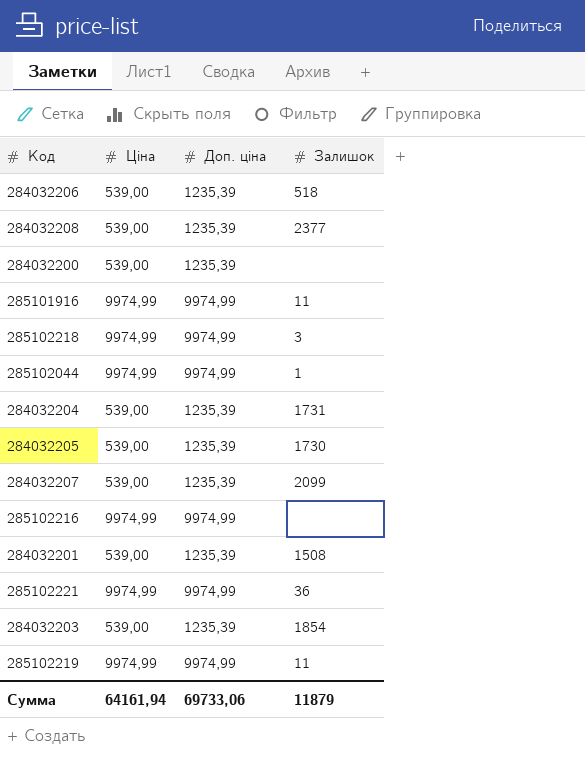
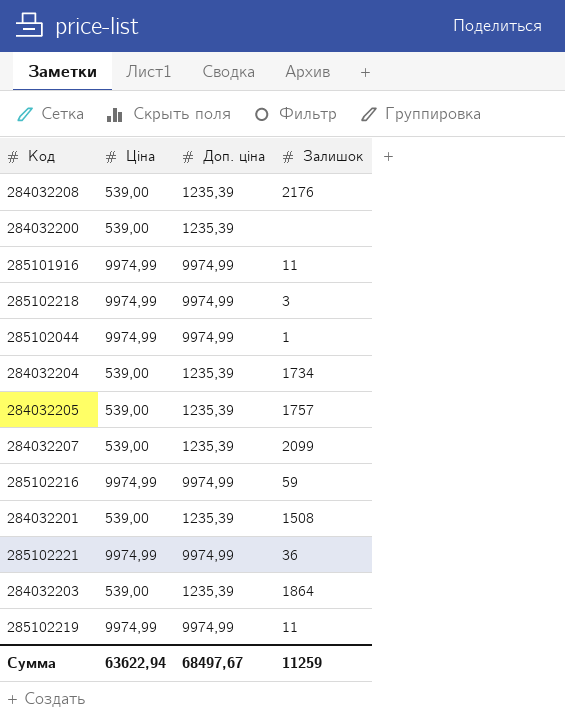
row 284032206: 539,00 | 1235,39 | 518 -> none
284032208 | Залишок: 2377 -> 2176
284032204 | Залишок: 1731 -> 1734
284032205 | Залишок: 1730 -> 1757
285102216 | Залишок: none -> 59
284032203 | Залишок: 1854 -> 1864
Сумма | Ціна: 64161,94 -> 63622,94
Сумма | Доп. ціна: 69733,06 -> 68497,67
Сумма | Залишок: 11879 -> 11259

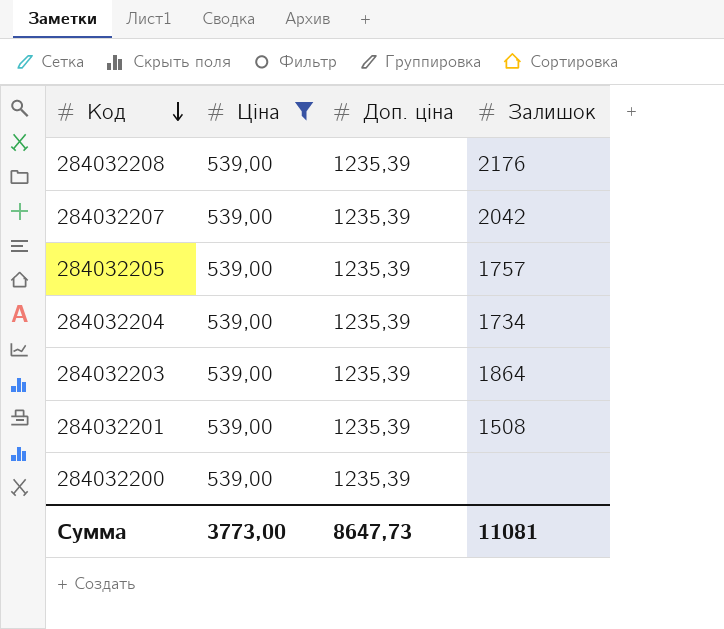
filter: none -> Ціна = 539,00
row order: none -> Код descending
284032207 | Залишок: 2099 -> 2042
Сумма | Ціна: 63622,94 -> 3773,00
Сумма | Доп. ціна: 68497,67 -> 8647,73
Сумма | Залишок: 11259 -> 11081

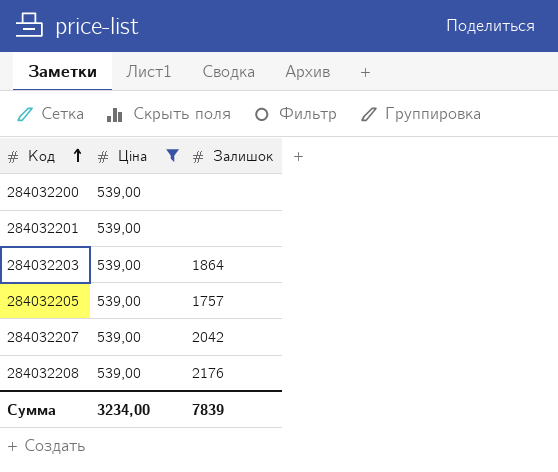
row order: Код descending -> Код ascending
column Доп. ціна | position: 3 -> none
row 284032204: 539,00 | 1235,39 | 1734 -> none
284032201 | Залишок: 1508 -> none
Сумма | Ціна: 3773,00 -> 3234,00
Сумма | Залишок: 11081 -> 7839

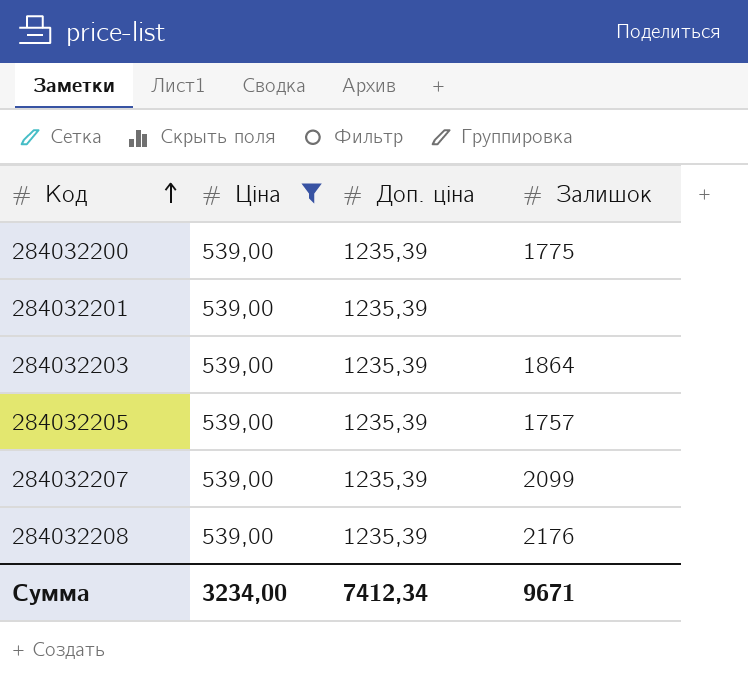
column Доп. ціна | position: none -> 3
284032200 | Залишок: none -> 1775
284032207 | Залишок: 2042 -> 2099
Сумма | Залишок: 7839 -> 9671

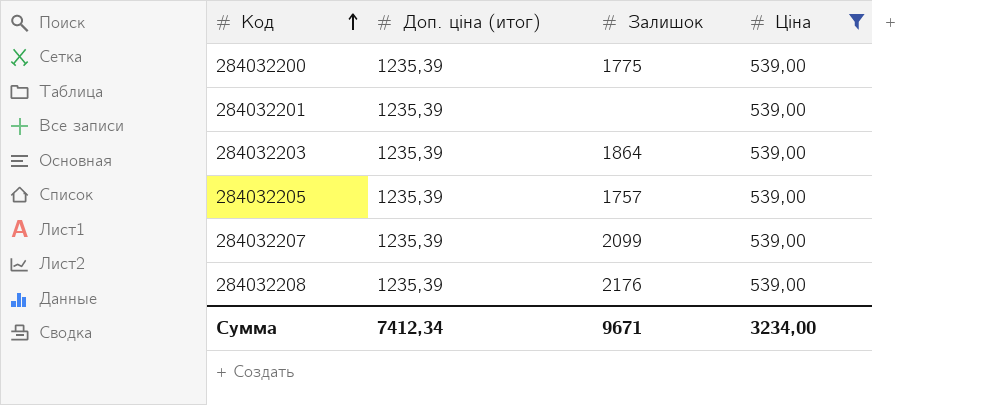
column name: Доп. ціна -> Доп. ціна (итог)
column Ціна | position: 2 -> 4

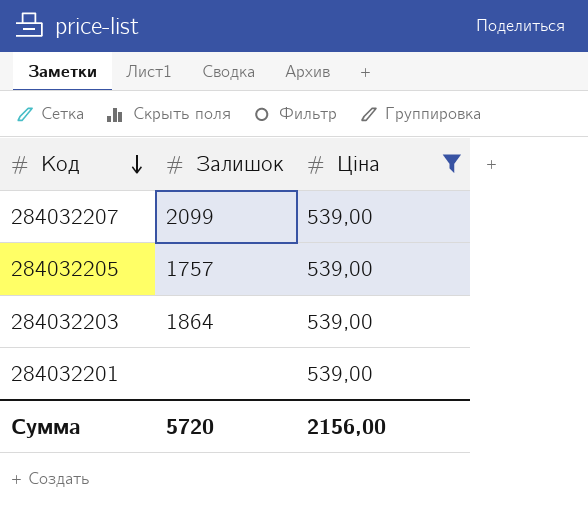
row order: Код ascending -> Код descending
column Доп. ціна (итог) | position: 2 -> none
row 284032200: 1235,39 | 1775 | 539,00 -> none
row 284032208: 1235,39 | 2176 | 539,00 -> none
Сумма | Залишок: 9671 -> 5720
Сумма | Ціна: 3234,00 -> 2156,00

